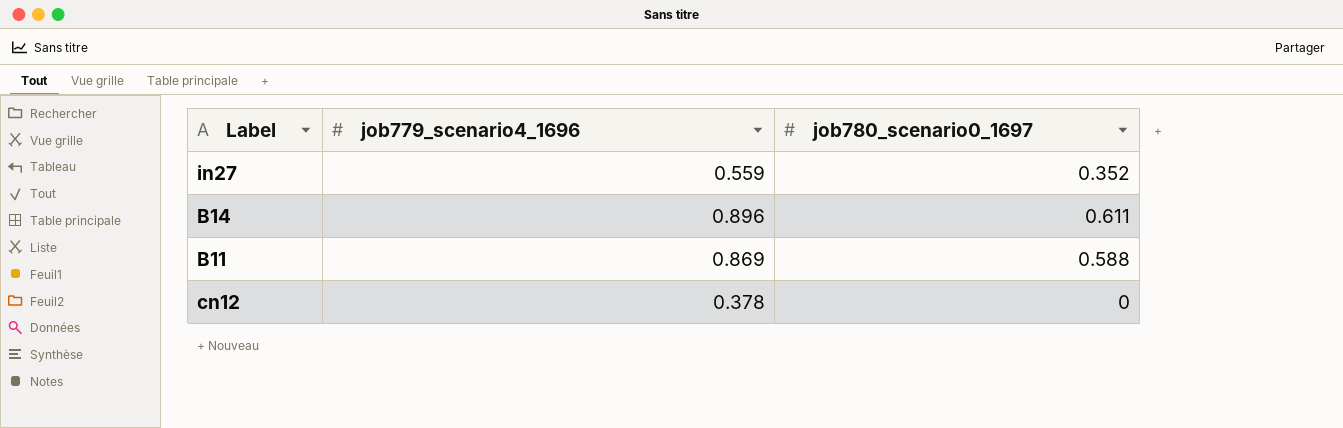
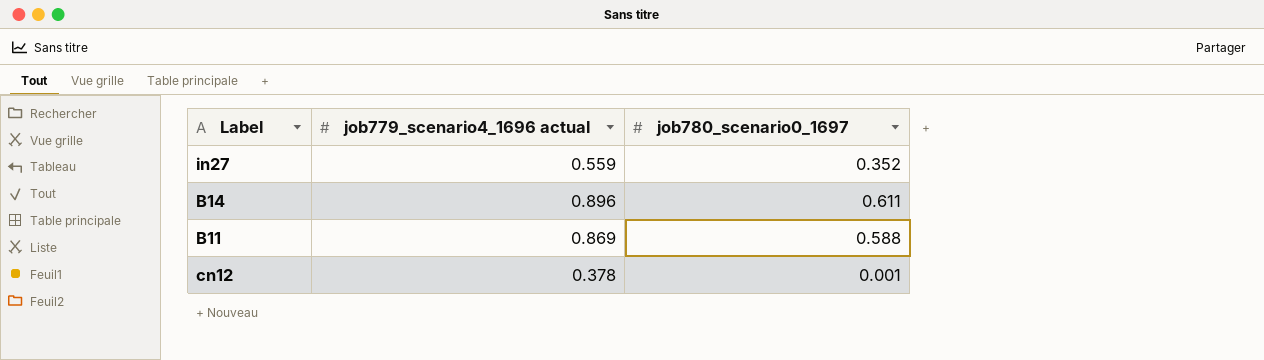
column name: job779_scenario4_1696 -> job779_scenario4_1696 actual
cn12 | job780_scenario0_1697: 0 -> 0.001

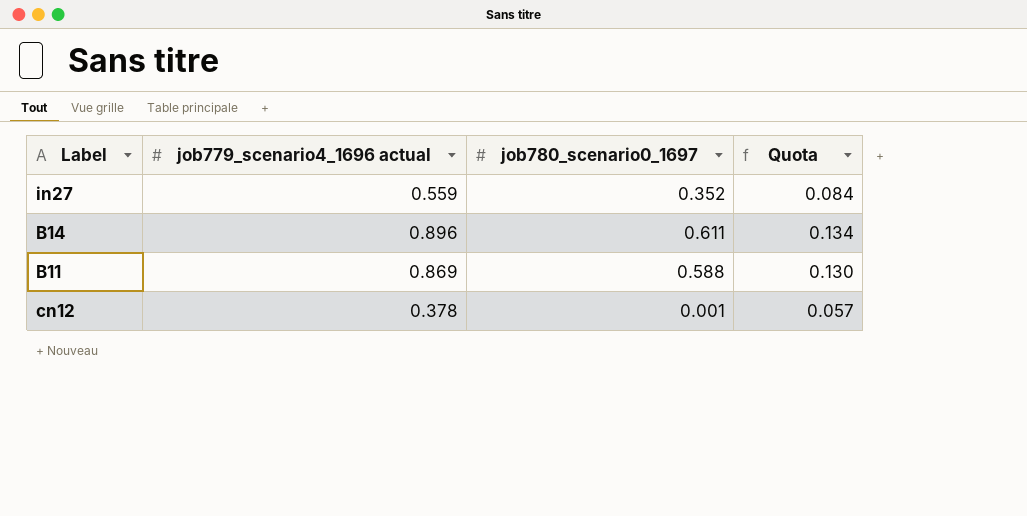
column Quota | formula: none -> [job779_scenario4_1696 actual] * 0.15

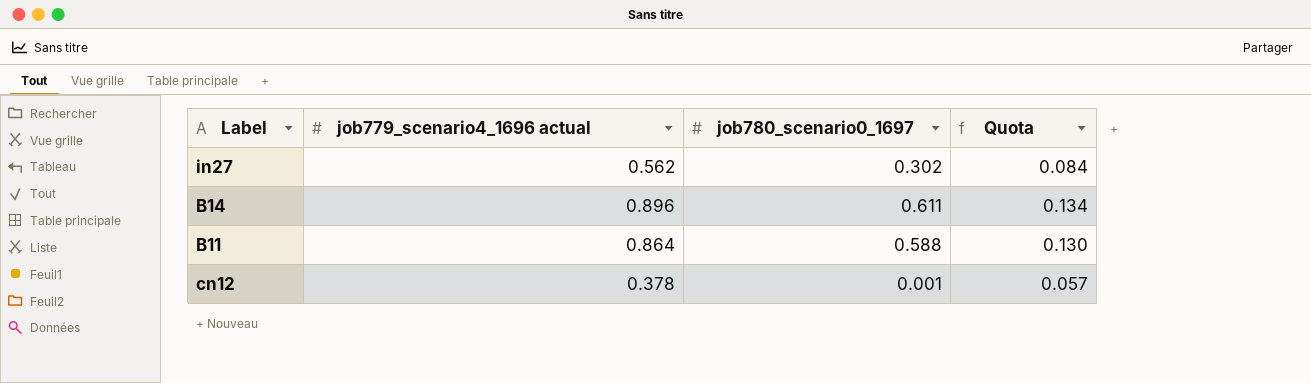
in27 | job779_scenario4_1696 actual: 0.559 -> 0.562
in27 | job780_scenario0_1697: 0.352 -> 0.302
B11 | job779_scenario4_1696 actual: 0.869 -> 0.864

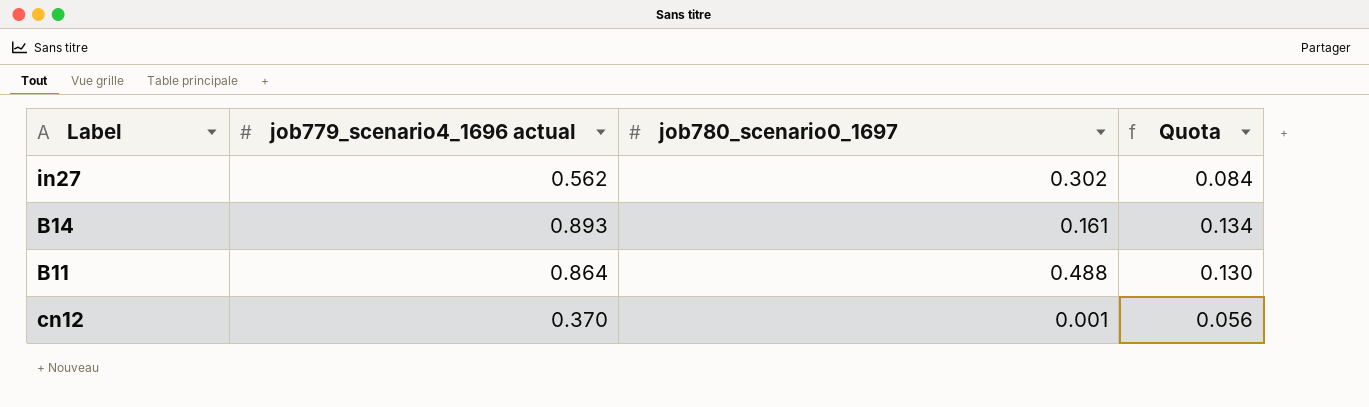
B14 | job779_scenario4_1696 actual: 0.896 -> 0.893
B14 | job780_scenario0_1697: 0.611 -> 0.161
B11 | job780_scenario0_1697: 0.588 -> 0.488
cn12 | job779_scenario4_1696 actual: 0.378 -> 0.370
cn12 | Quota: 0.057 -> 0.056

